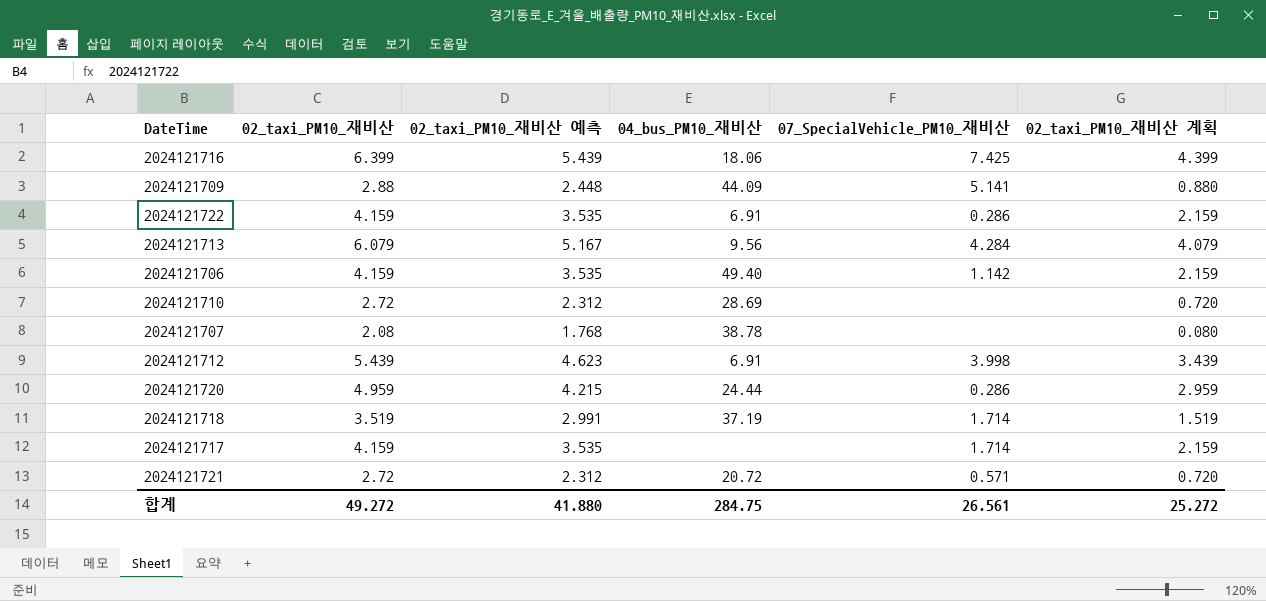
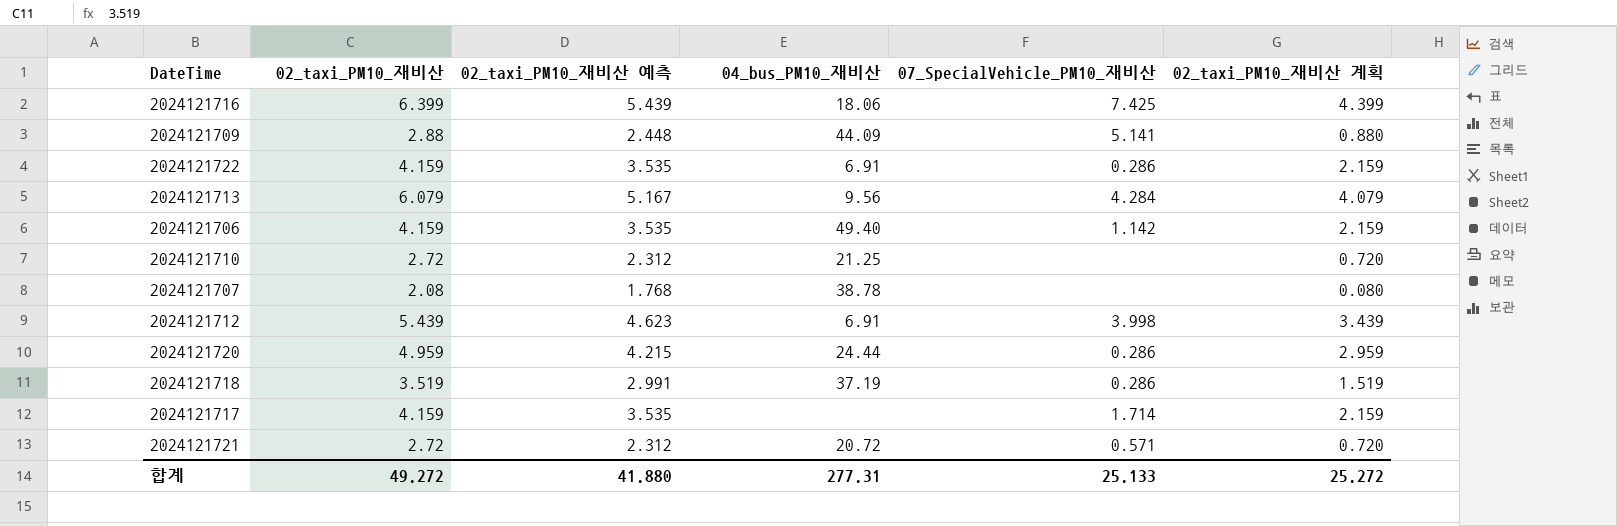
2024121710 | 04_bus_PM10_재비산: 28.69 -> 21.25
2024121718 | 07_SpecialVehicle_PM10_재비산: 1.714 -> 0.286
합계 | 04_bus_PM10_재비산: 284.75 -> 277.31
합계 | 07_SpecialVehicle_PM10_재비산: 26.561 -> 25.133

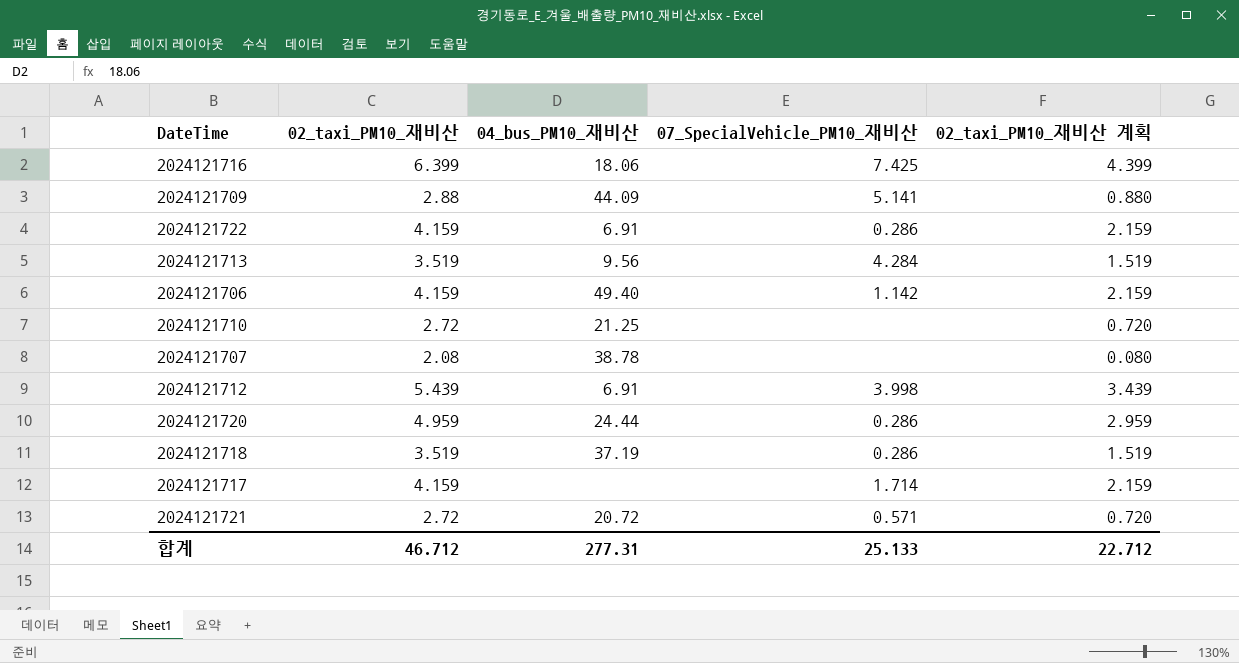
column 02_taxi_PM10_재비산 예측 | formula: [02_taxi_PM10_재비산] * 0.85 -> none
2024121713 | 02_taxi_PM10_재비산: 6.079 -> 3.519
2024121713 | 02_taxi_PM10_재비산 계획: 4.079 -> 1.519
합계 | 02_taxi_PM10_재비산: 49.272 -> 46.712
합계 | 02_taxi_PM10_재비산 계획: 25.272 -> 22.712

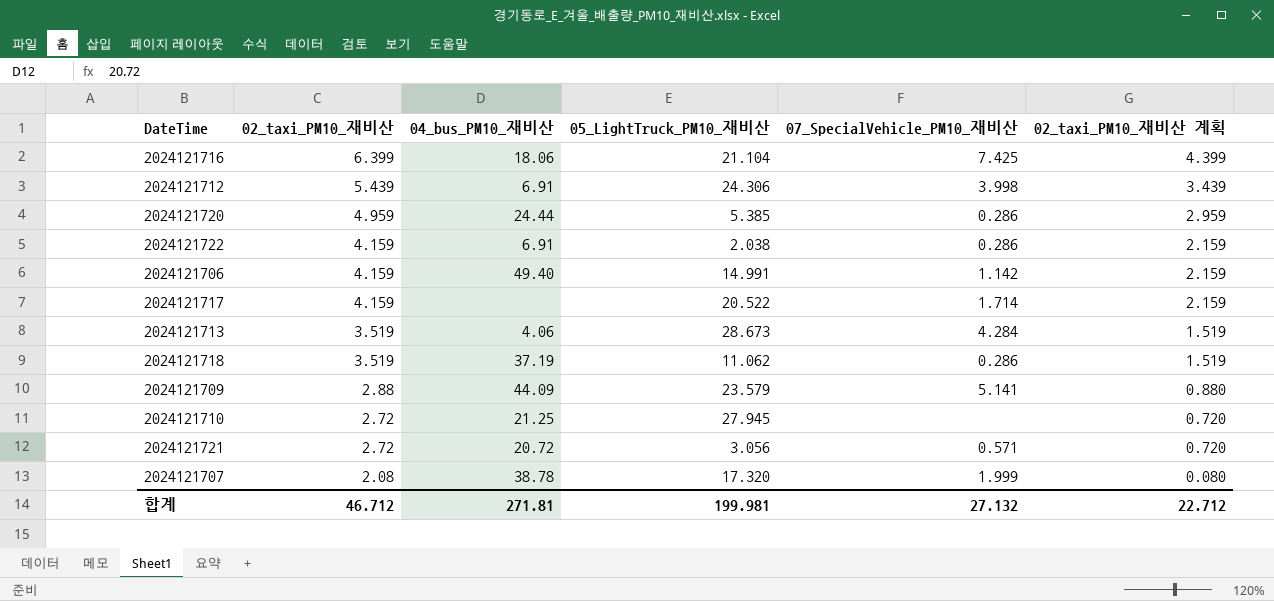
row order: none -> 02_taxi_PM10_재비산 descending
column 05_LightTruck_PM10_재비산 | position: none -> 4
2024121713 | 04_bus_PM10_재비산: 9.56 -> 4.06
2024121707 | 07_SpecialVehicle_PM10_재비산: none -> 1.999
합계 | 04_bus_PM10_재비산: 277.31 -> 271.81
합계 | 07_SpecialVehicle_PM10_재비산: 25.133 -> 27.132

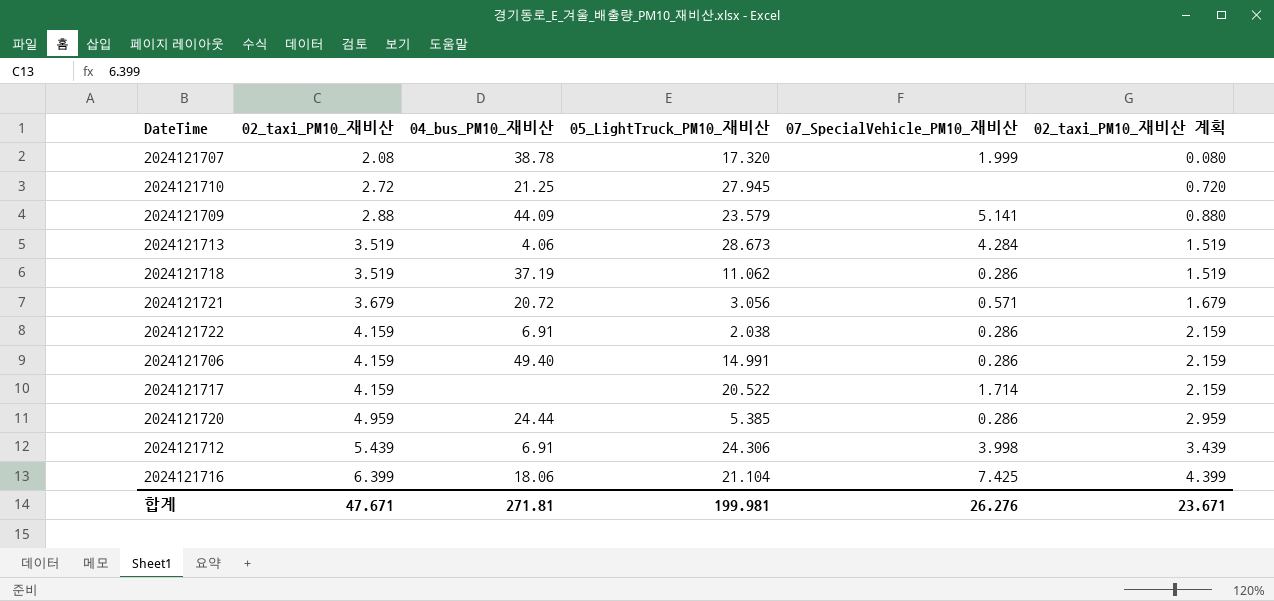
row order: 02_taxi_PM10_재비산 descending -> 02_taxi_PM10_재비산 ascending
2024121721 | 02_taxi_PM10_재비산: 2.72 -> 3.679
2024121721 | 02_taxi_PM10_재비산 계획: 0.720 -> 1.679
2024121706 | 07_SpecialVehicle_PM10_재비산: 1.142 -> 0.286
합계 | 02_taxi_PM10_재비산: 46.712 -> 47.671
합계 | 07_SpecialVehicle_PM10_재비산: 27.132 -> 26.276
합계 | 02_taxi_PM10_재비산 계획: 22.712 -> 23.671

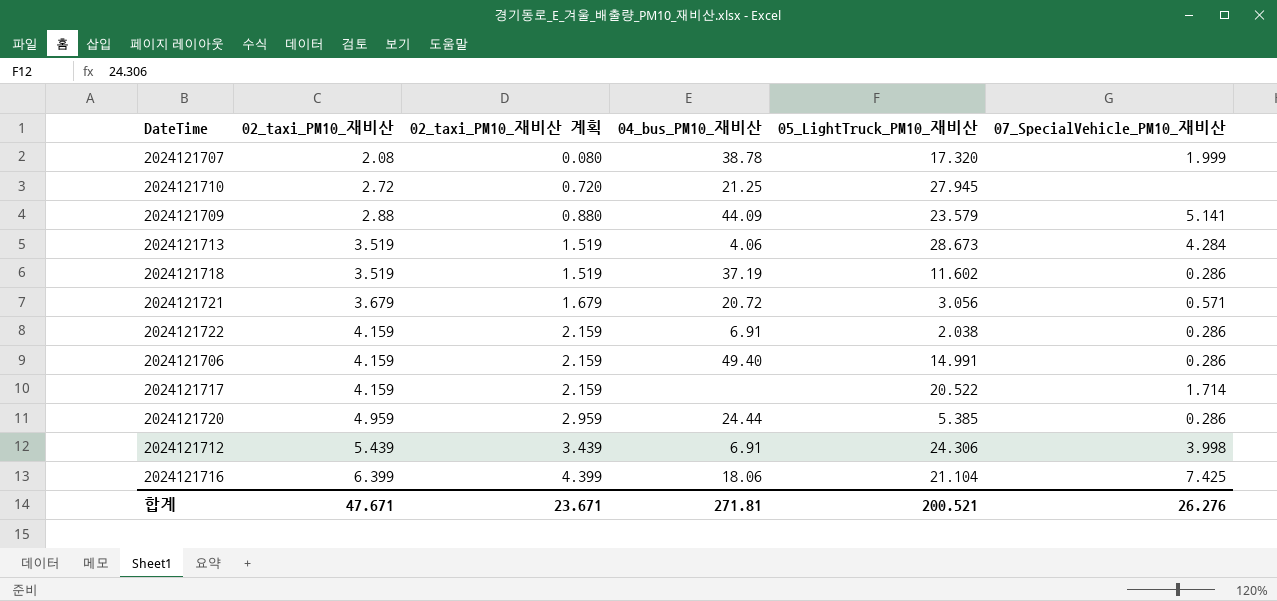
column 02_taxi_PM10_재비산 계획 | position: 6 -> 3
2024121718 | 05_LightTruck_PM10_재비산: 11.062 -> 11.602
합계 | 05_LightTruck_PM10_재비산: 199.981 -> 200.521

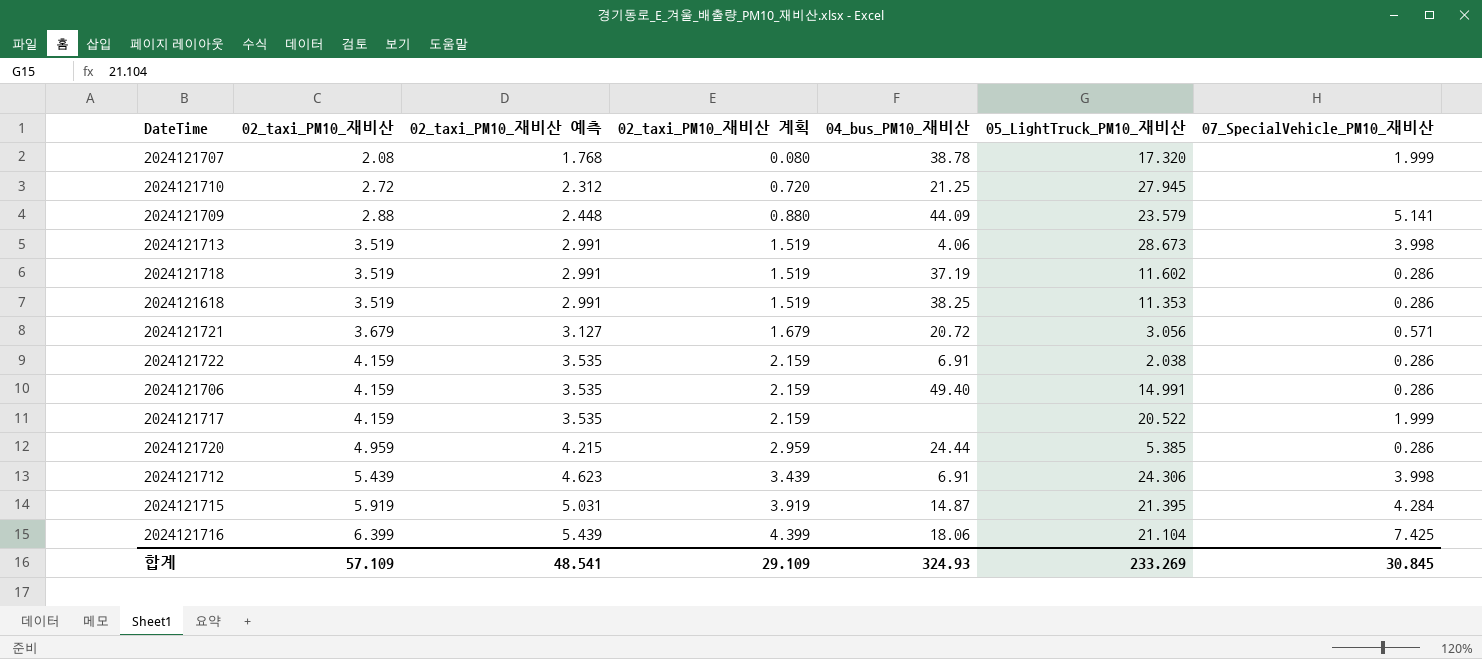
column 02_taxi_PM10_재비산 예측 | formula: none -> [02_taxi_PM10_재비산] * 0.85
2024121713 | 07_SpecialVehicle_PM10_재비산: 4.284 -> 3.998
row 2024121618: none -> 3.519 | 2.991 | 1.519 | 38.25 | 11.353 | 0.286
2024121717 | 07_SpecialVehicle_PM10_재비산: 1.714 -> 1.999
row 2024121715: none -> 5.919 | 5.031 | 3.919 | 14.87 | 21.395 | 4.284
합계 | 02_taxi_PM10_재비산: 47.671 -> 57.109
합계 | 02_taxi_PM10_재비산 계획: 23.671 -> 29.109
합계 | 04_bus_PM10_재비산: 271.81 -> 324.93
합계 | 05_LightTruck_PM10_재비산: 200.521 -> 233.269
합계 | 07_SpecialVehicle_PM10_재비산: 26.276 -> 30.845

